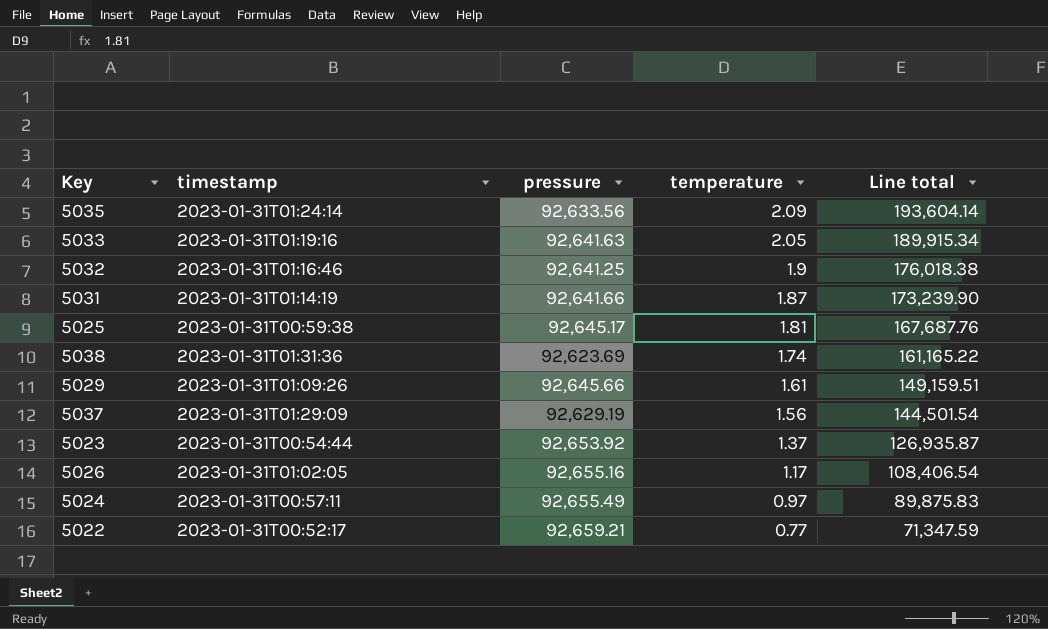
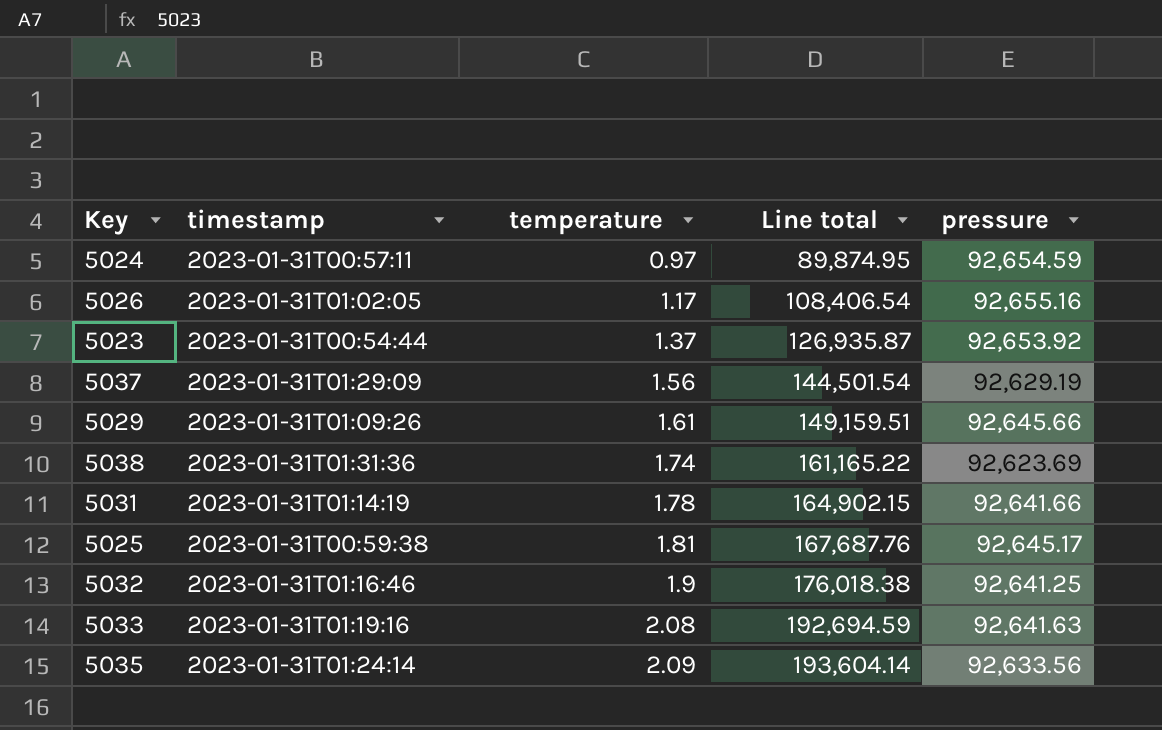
row order: temperature descending -> temperature ascending
column pressure | position: 3 -> 5
row 5022: 2023-01-31T00:52:17 | 92,659.21 | 0.77 | 71,347.59 -> none
5024 | Line total: 89,875.83 -> 89,874.95
5024 | pressure: 92,655.49 -> 92,654.59
5031 | temperature: 1.87 -> 1.78
5031 | Line total: 173,239.90 -> 164,902.15
5033 | temperature: 2.05 -> 2.08
5033 | Line total: 189,915.34 -> 192,694.59

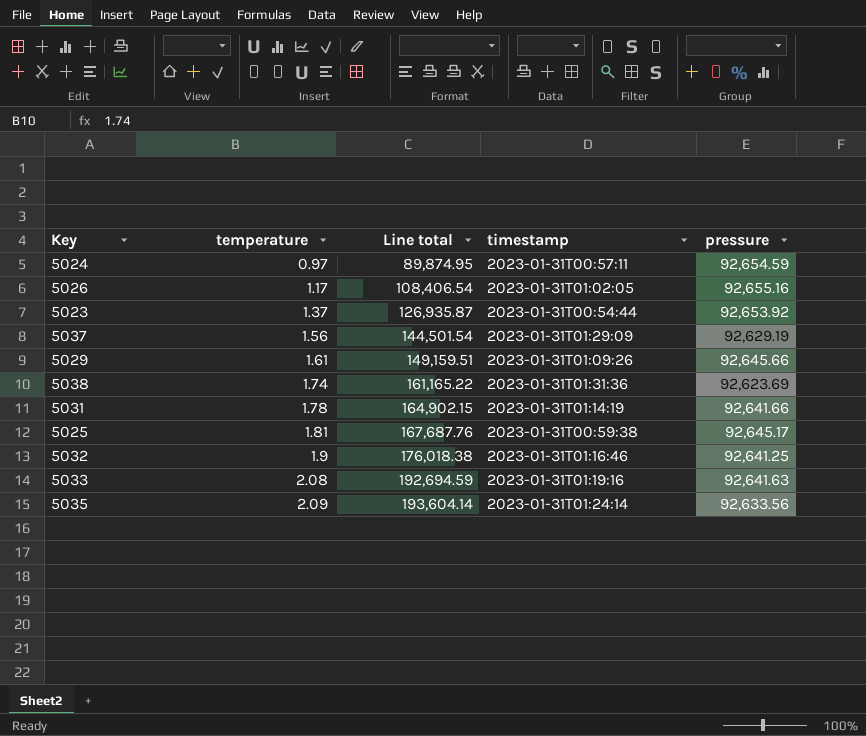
column timestamp | position: 2 -> 4

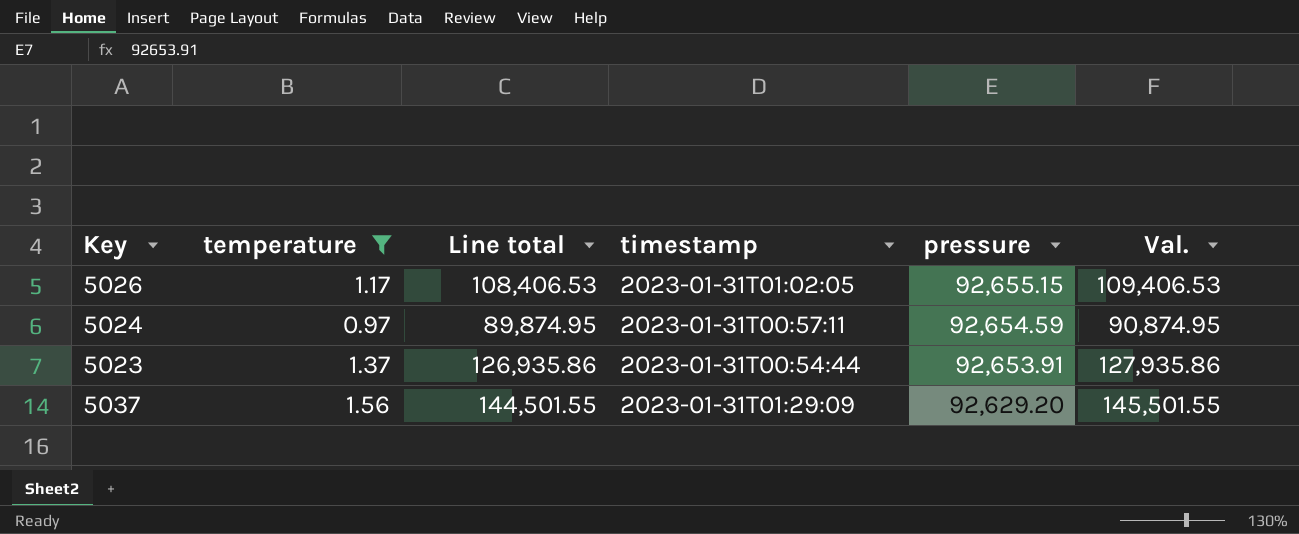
filter: none -> temperature <= 1.56
row order: temperature ascending -> pressure descending
column Val. | formula: none -> [Line total] + 1000
5026 | Line total: 108,406.54 -> 108,406.53
5026 | pressure: 92,655.16 -> 92,655.15
5023 | Line total: 126,935.87 -> 126,935.86
5023 | pressure: 92,653.92 -> 92,653.91
5037 | Line total: 144,501.54 -> 144,501.55
5037 | pressure: 92,629.19 -> 92,629.20

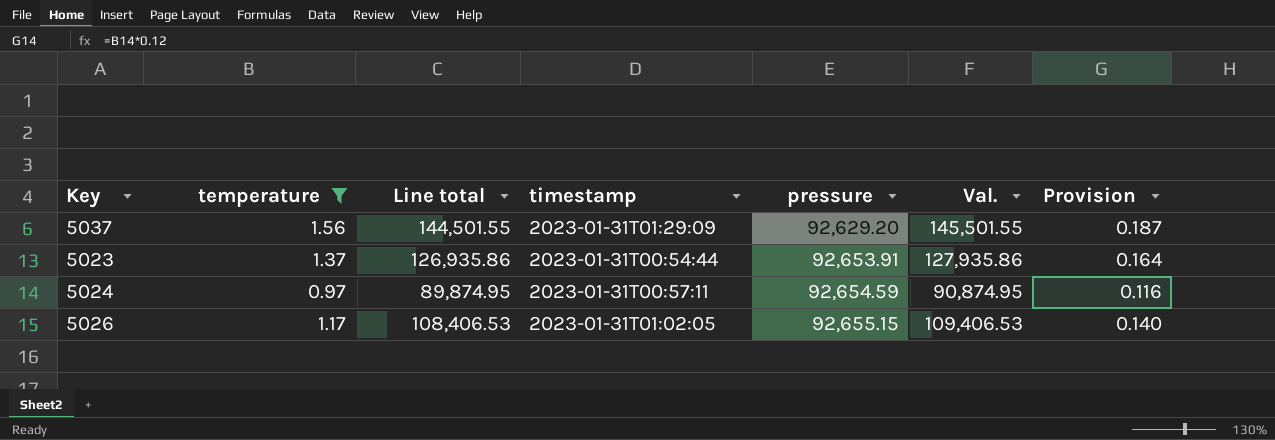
row order: pressure descending -> pressure ascending
column Provision | formula: none -> [temperature] * 0.12

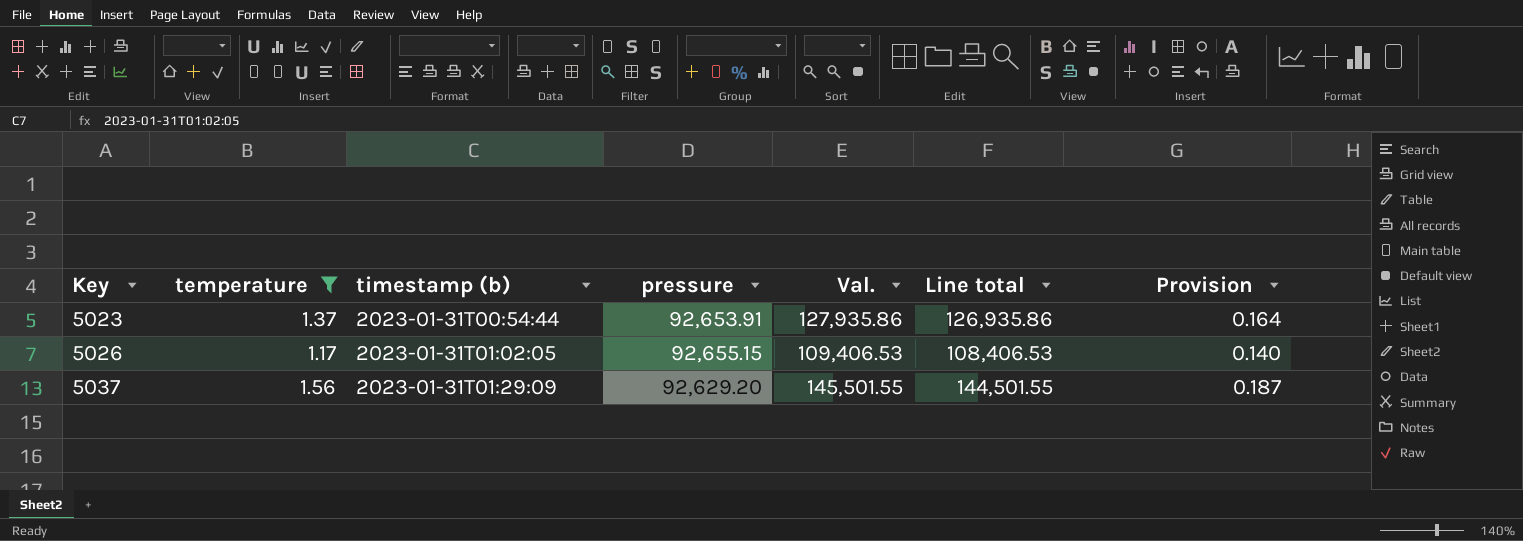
row order: pressure ascending -> Key ascending
column name: timestamp -> timestamp (b)
column Line total | position: 3 -> 6
row 5024: 0.97 | 89,874.95 | 2023-01-31T00:57:11 | 92,654.59 | 90,874.95 | 0.116 -> none

